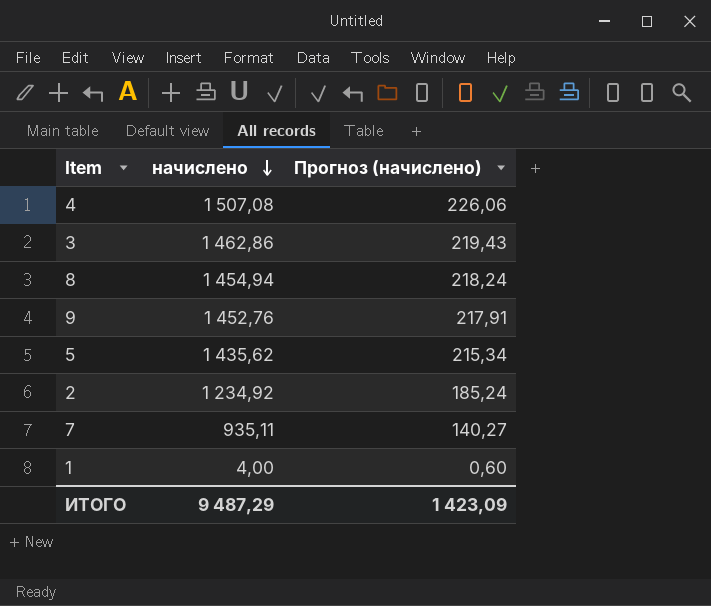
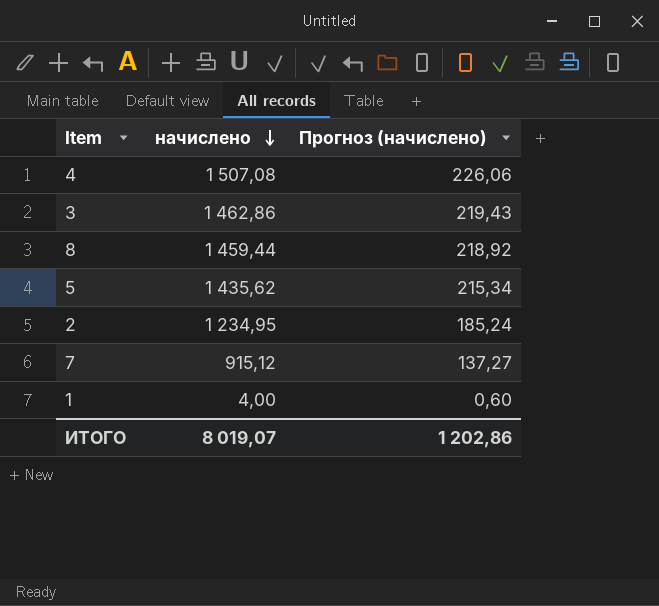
row 9: 1 452,76 | 217,91 -> none
8 | начислено: 1 454,94 -> 1 459,44
8 | Прогноз (начислено): 218,24 -> 218,92
2 | начислено: 1 234,92 -> 1 234,95
7 | начислено: 935,11 -> 915,12
7 | Прогноз (начислено): 140,27 -> 137,27
ИТОГО | начислено: 9 487,29 -> 8 019,07
ИТОГО | Прогноз (начислено): 1 423,09 -> 1 202,86

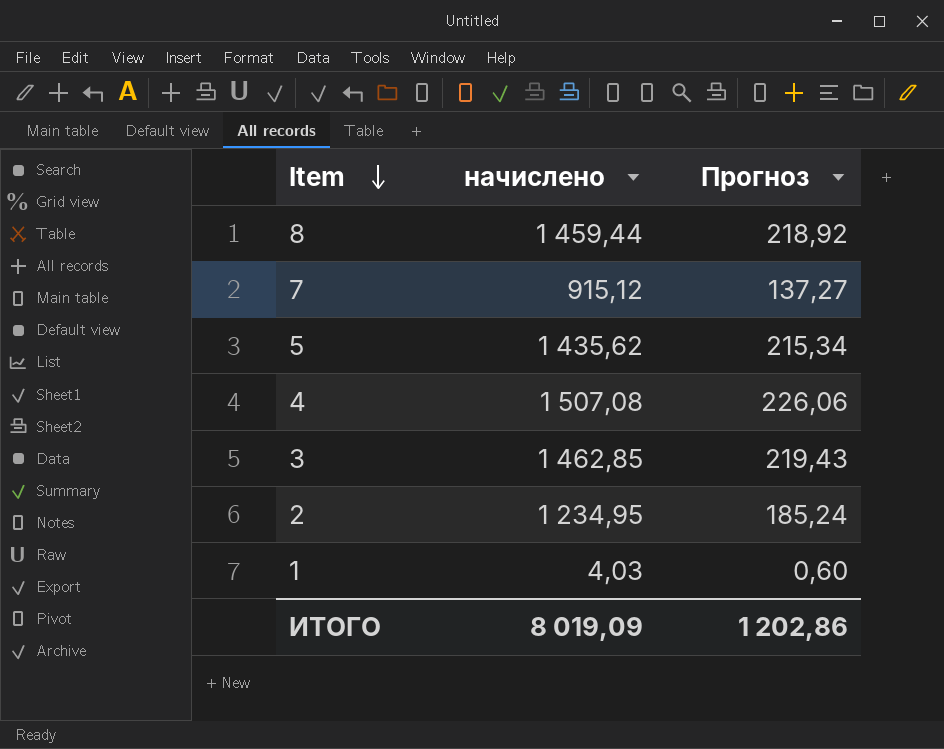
row order: начислено descending -> Item descending
column name: Прогноз (начислено) -> Прогноз
3 | начислено: 1 462,86 -> 1 462,85
1 | начислено: 4,00 -> 4,03
ИТОГО | начислено: 8 019,07 -> 8 019,09

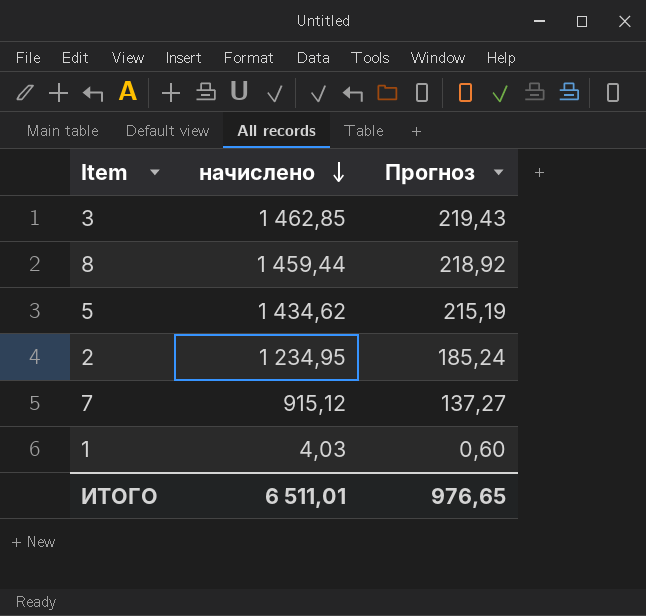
row order: Item descending -> начислено descending
row 4: 1 507,08 | 226,06 -> none
5 | начислено: 1 435,62 -> 1 434,62
5 | Прогноз: 215,34 -> 215,19
ИТОГО | начислено: 8 019,09 -> 6 511,01
ИТОГО | Прогноз: 1 202,86 -> 976,65

